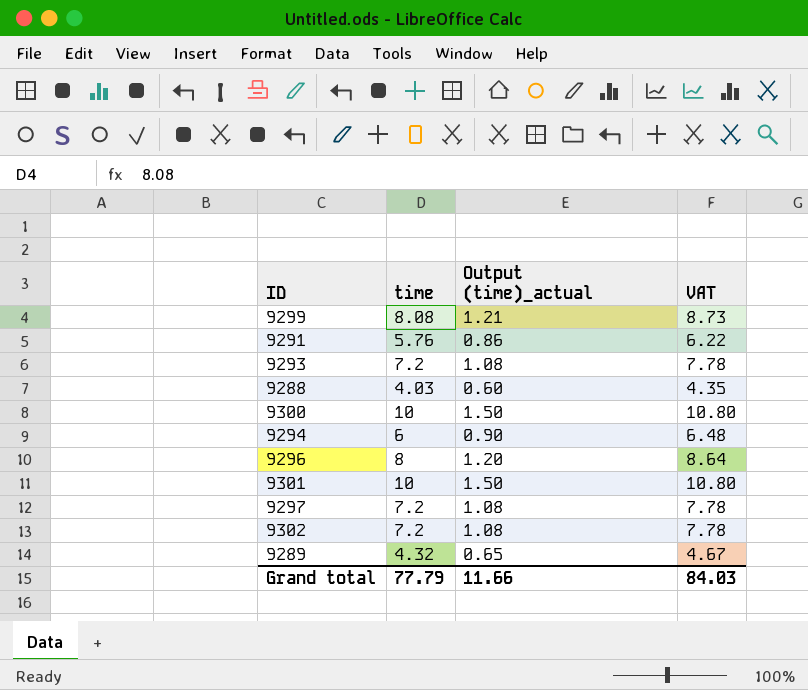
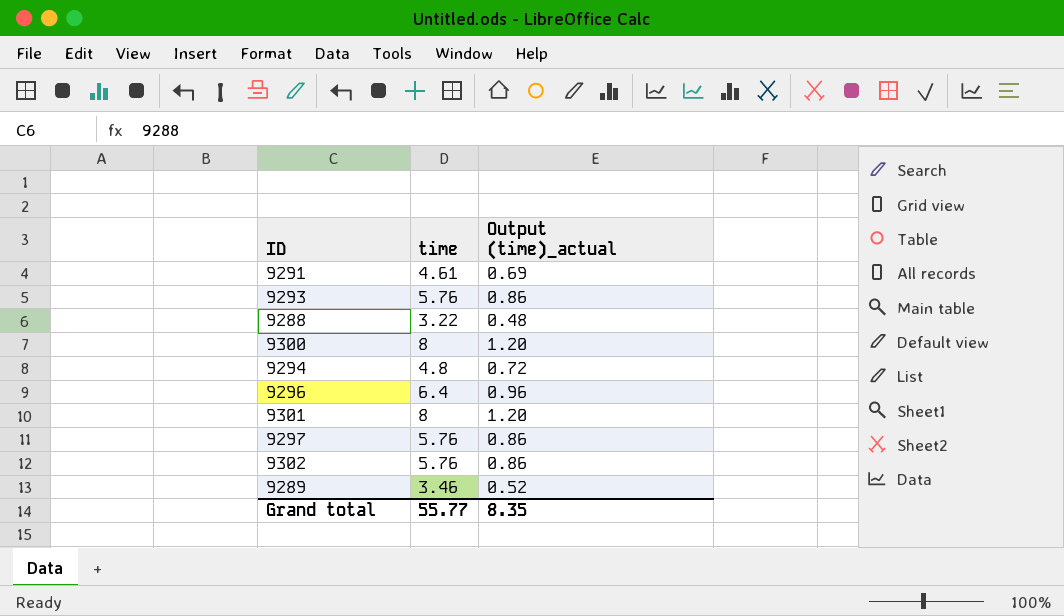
column VAT | formula: [time] * 1.08 -> none
row 9299: 8.08 | 1.21 | 8.73 -> none
9291 | time: 5.76 -> 4.61
9291 | Output (time)_actual: 0.86 -> 0.69
9293 | time: 7.2 -> 5.76
9293 | Output (time)_actual: 1.08 -> 0.86
9288 | time: 4.03 -> 3.22
9288 | Output (time)_actual: 0.60 -> 0.48
9300 | time: 10 -> 8
9300 | Output (time)_actual: 1.50 -> 1.20
9294 | time: 6 -> 4.8
9294 | Output (time)_actual: 0.90 -> 0.72
9296 | time: 8 -> 6.4
9296 | Output (time)_actual: 1.20 -> 0.96
9301 | time: 10 -> 8
9301 | Output (time)_actual: 1.50 -> 1.20
9297 | time: 7.2 -> 5.76
9297 | Output (time)_actual: 1.08 -> 0.86
9302 | time: 7.2 -> 5.76
9302 | Output (time)_actual: 1.08 -> 0.86
9289 | time: 4.32 -> 3.46
9289 | Output (time)_actual: 0.65 -> 0.52
Grand total | time: 77.79 -> 55.77
Grand total | Output (time)_actual: 11.66 -> 8.35

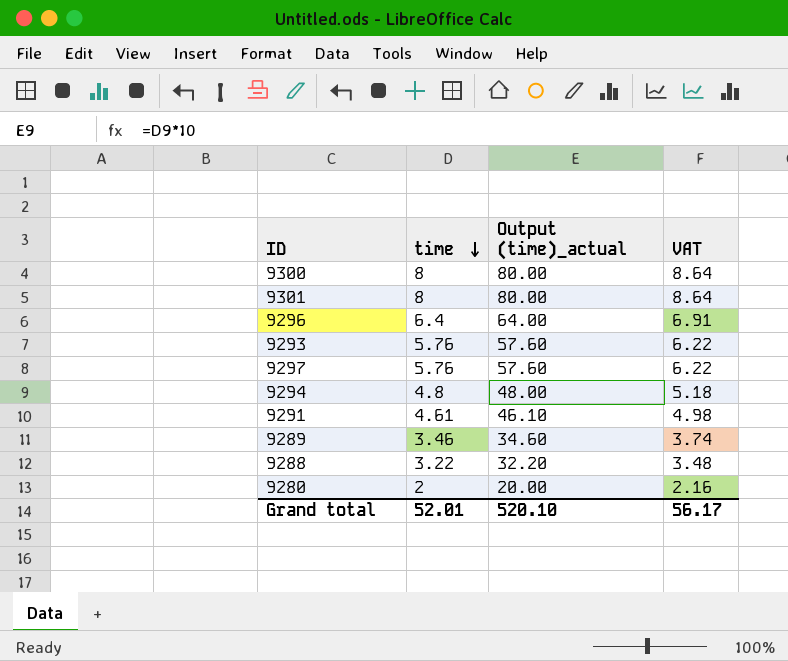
row order: none -> time descending
column Output (time)_actual | formula: [time] * 0.15 -> [time] * 10
column VAT | formula: none -> [time] * 1.08
row 9302: 5.76 | 0.86 -> none
row 9280: none -> 2 | 20.00 | 2.16
Grand total | time: 55.77 -> 52.01
Grand total | Output (time)_actual: 8.35 -> 520.10

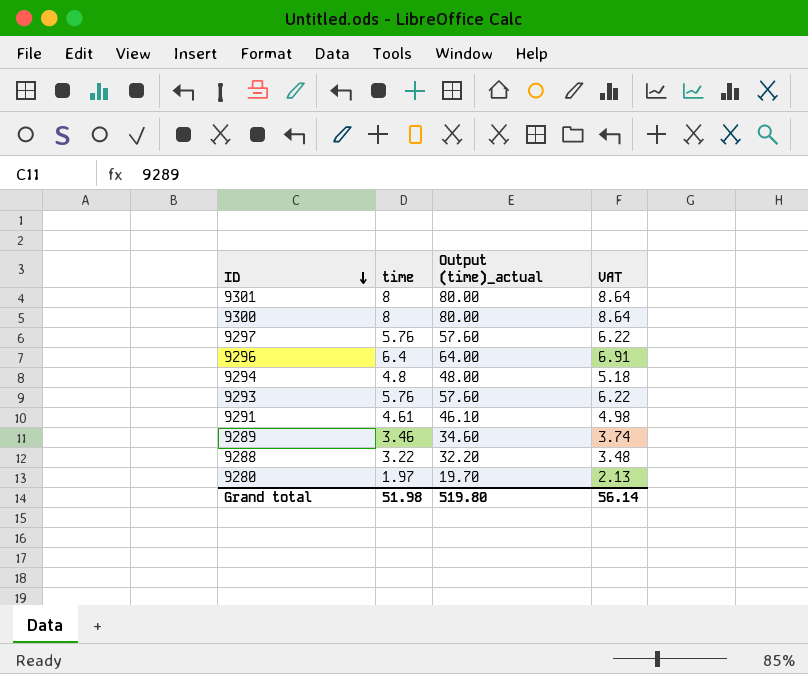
row order: time descending -> ID descending
9280 | time: 2 -> 1.97
9280 | Output (time)_actual: 20.00 -> 19.70
9280 | VAT: 2.16 -> 2.13
Grand total | time: 52.01 -> 51.98
Grand total | Output (time)_actual: 520.10 -> 519.80
Grand total | VAT: 56.17 -> 56.14

